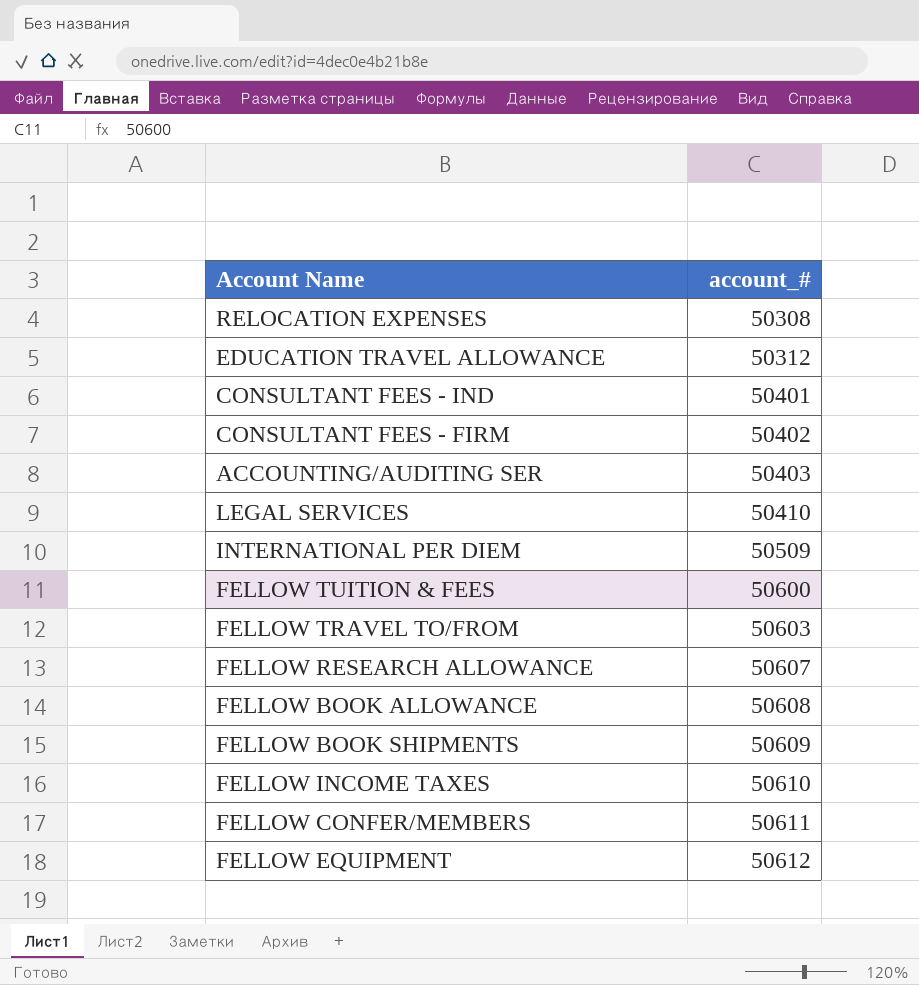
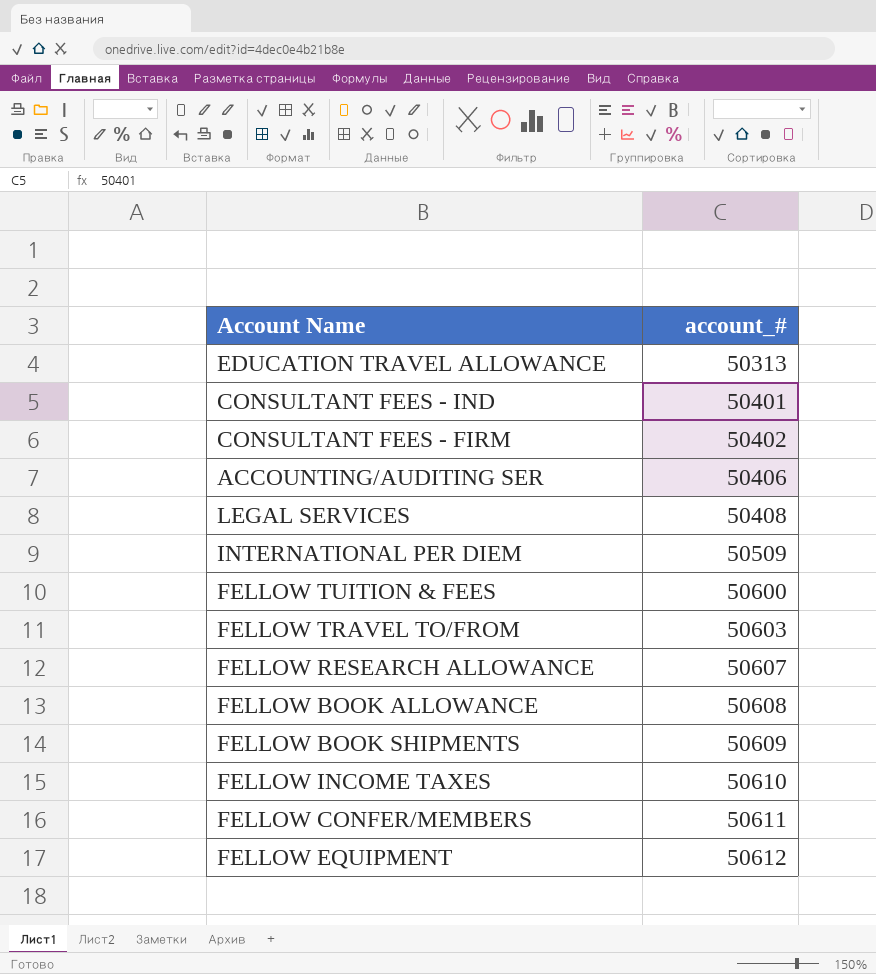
row RELOCATION EXPENSES: 50308 -> none
EDUCATION TRAVEL ALLOWANCE | account_#: 50312 -> 50313
ACCOUNTING/AUDITING SER | account_#: 50403 -> 50406
LEGAL SERVICES | account_#: 50410 -> 50408

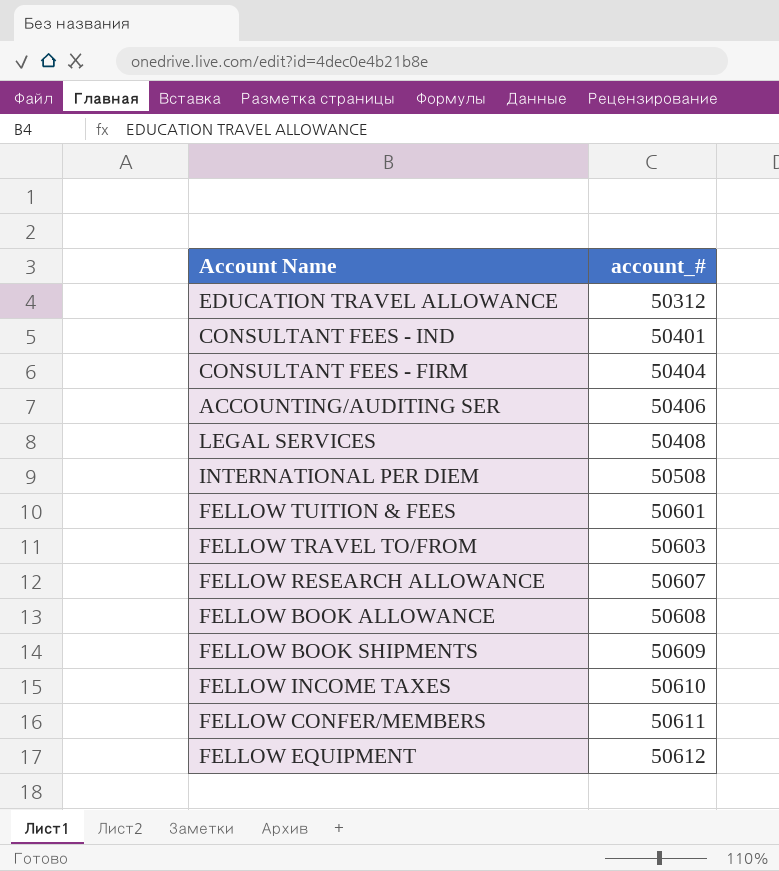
EDUCATION TRAVEL ALLOWANCE | account_#: 50313 -> 50312
CONSULTANT FEES - FIRM | account_#: 50402 -> 50404
INTERNATIONAL PER DIEM | account_#: 50509 -> 50508
FELLOW TUITION & FEES | account_#: 50600 -> 50601

